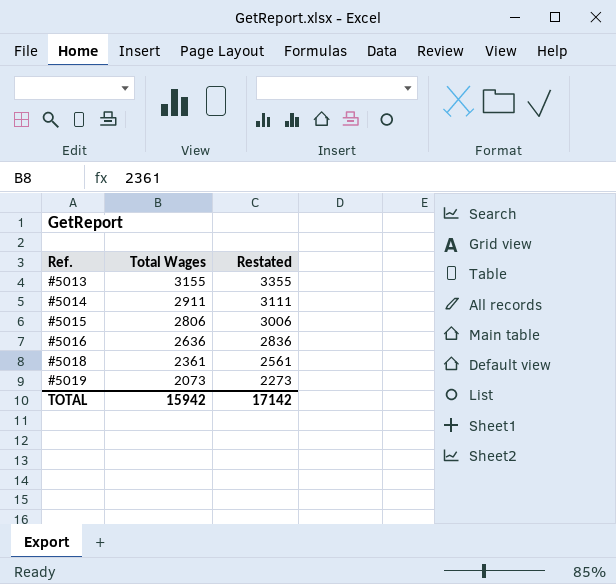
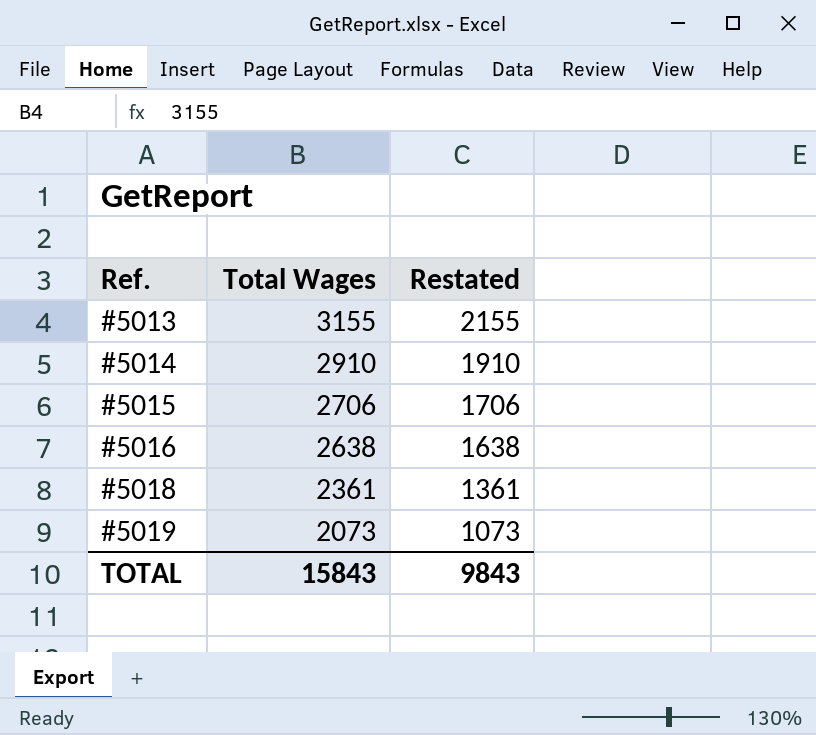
column Restated | formula: [Total Wages] + 200 -> [Total Wages] - 1000
#5014 | Total Wages: 2911 -> 2910
#5015 | Total Wages: 2806 -> 2706
#5016 | Total Wages: 2636 -> 2638
TOTAL | Total Wages: 15942 -> 15843
TOTAL | Restated: 17142 -> 9843

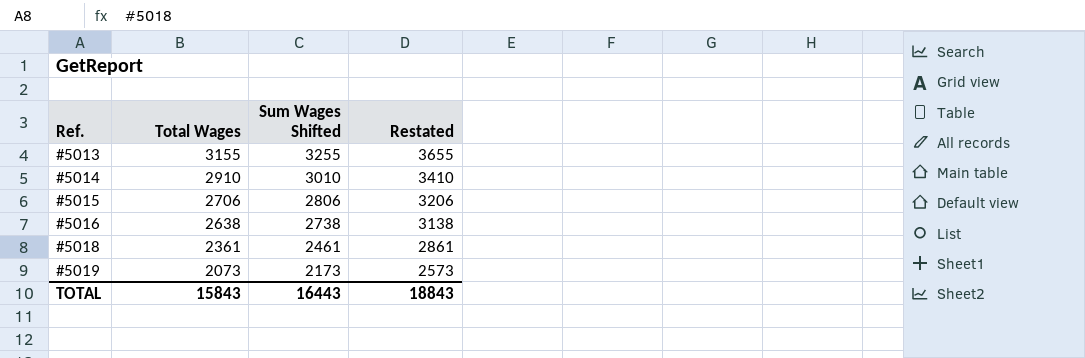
column Sum Wages Shifted | formula: none -> [Total Wages] + 100
column Restated | formula: [Total Wages] - 1000 -> [Total Wages] + 500
TOTAL | Restated: 9843 -> 18843

